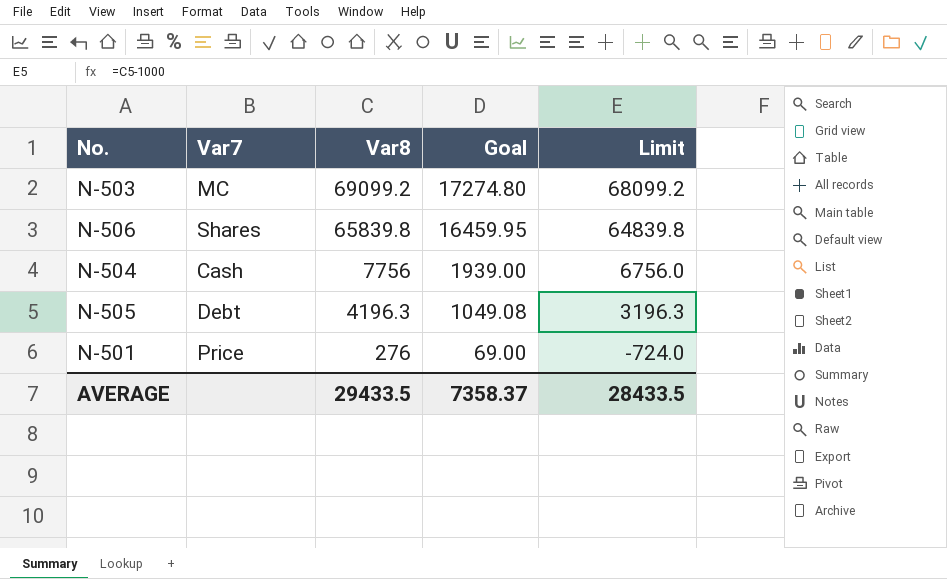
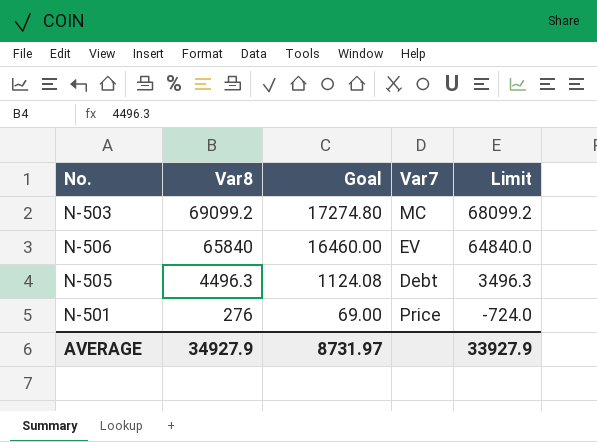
column Var7 | position: 2 -> 4
row N-504: Cash | 7756 | 1939.00 | 6756.0 -> none
N-506 | Var8: 65839.8 -> 65840
N-506 | Goal: 16459.95 -> 16460.00
N-506 | Var7: Shares -> EV
N-506 | Limit: 64839.8 -> 64840.0
N-505 | Var8: 4196.3 -> 4496.3
N-505 | Goal: 1049.08 -> 1124.08
N-505 | Limit: 3196.3 -> 3496.3
AVERAGE | Var8: 29433.5 -> 34927.9
AVERAGE | Goal: 7358.37 -> 8731.97
AVERAGE | Limit: 28433.5 -> 33927.9

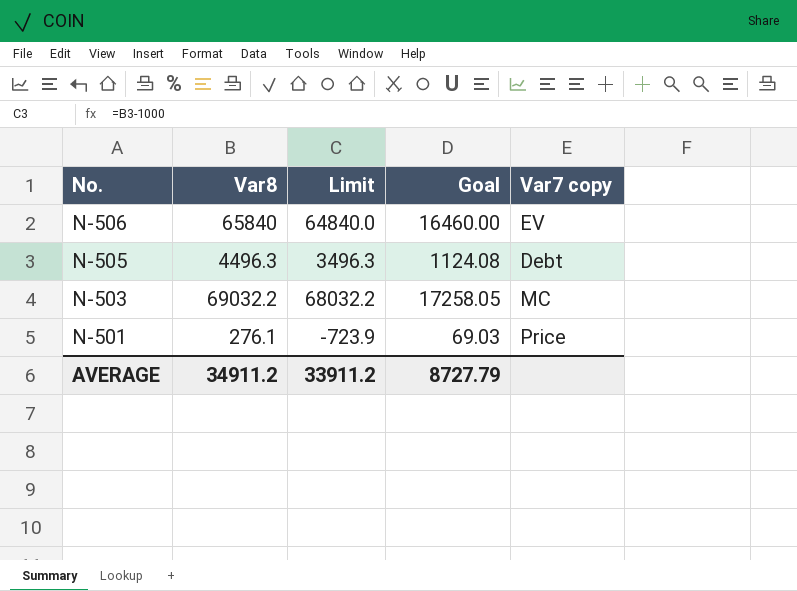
row order: Var8 descending -> No. descending
column Limit | position: 5 -> 3
column name: Var7 -> Var7 copy
N-503 | Var8: 69099.2 -> 69032.2
N-503 | Limit: 68099.2 -> 68032.2
N-503 | Goal: 17274.80 -> 17258.05
N-501 | Var8: 276 -> 276.1
N-501 | Limit: -724.0 -> -723.9
N-501 | Goal: 69.00 -> 69.03
AVERAGE | Var8: 34927.9 -> 34911.2
AVERAGE | Limit: 33927.9 -> 33911.2
AVERAGE | Goal: 8731.97 -> 8727.79

